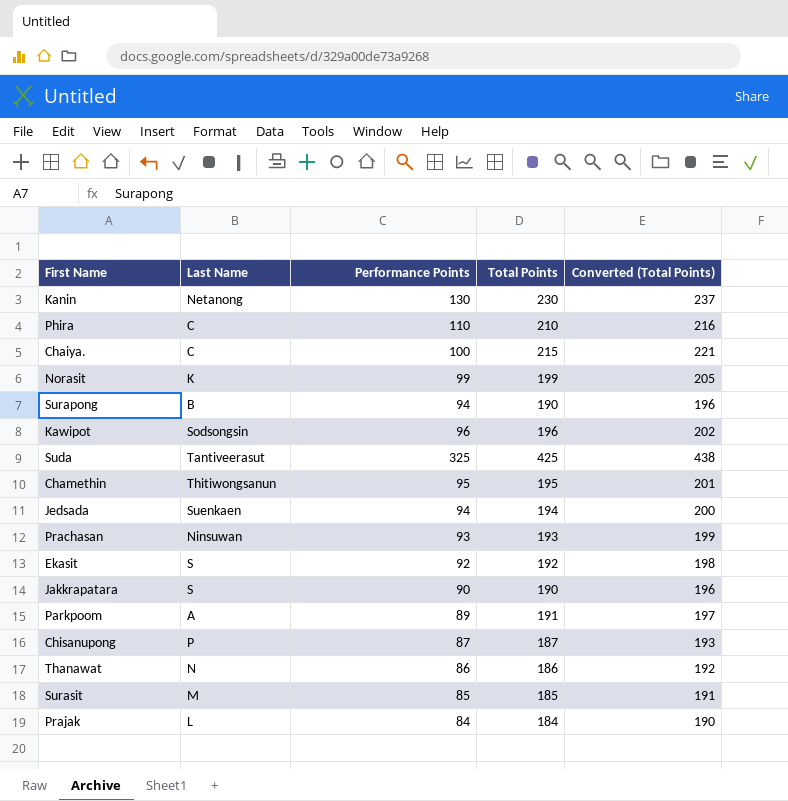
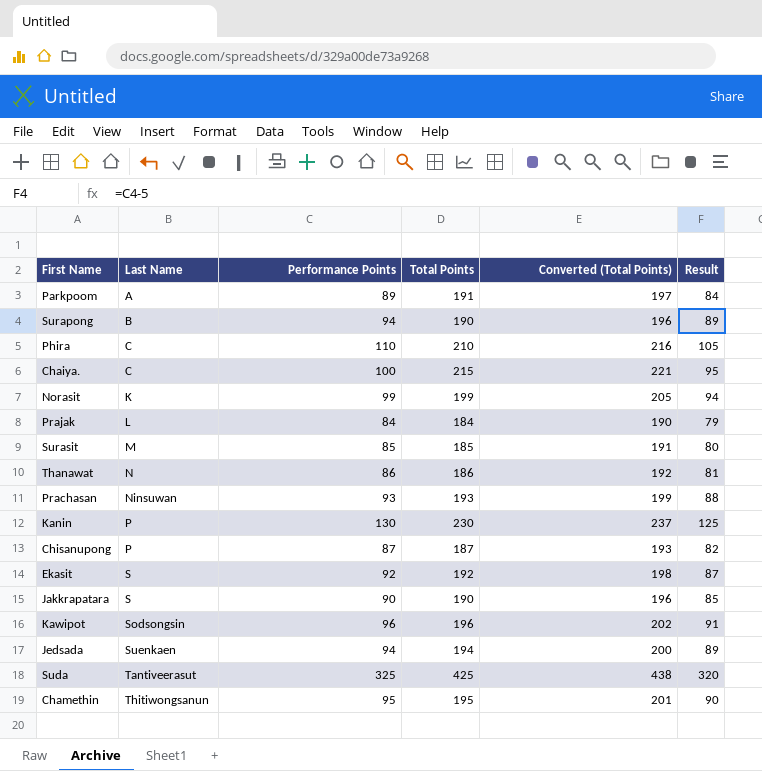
row order: none -> Last Name ascending
column Result | formula: none -> [Performance Points] - 5
Kanin | Last Name: Netanong -> P

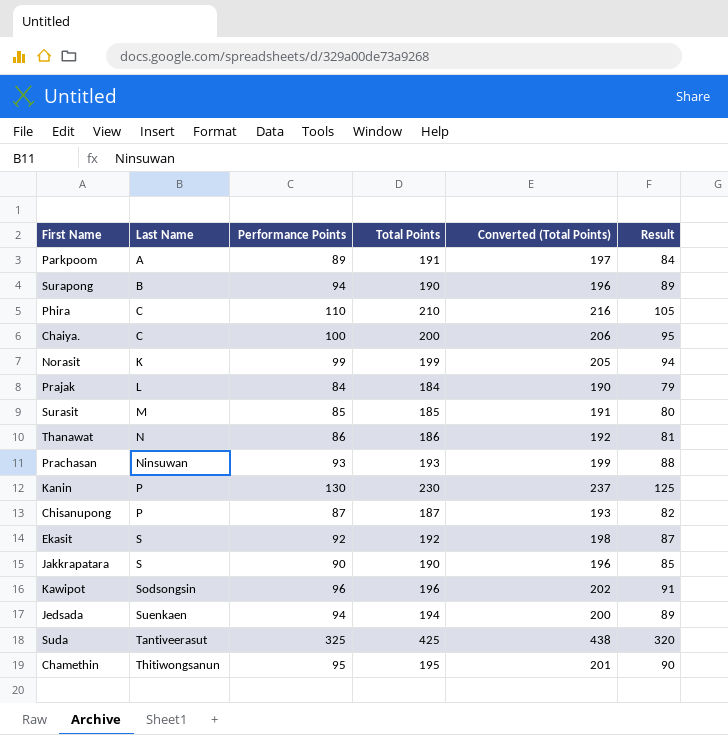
Chaiya. | Total Points: 215 -> 200
Chaiya. | Converted (Total Points): 221 -> 206

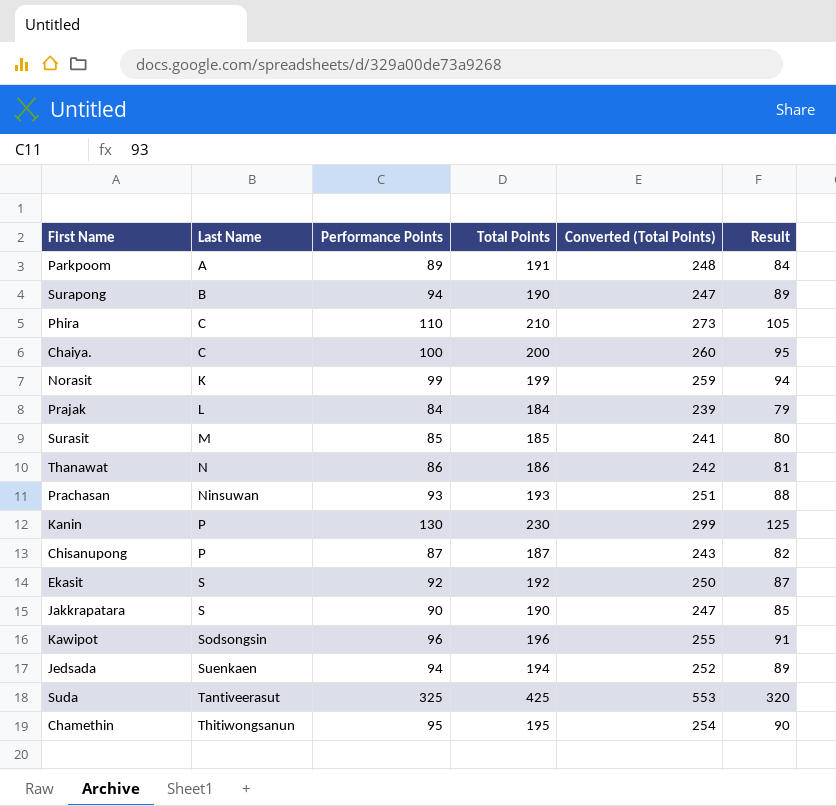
column Converted (Total Points) | formula: [Total Points] * 1.03 -> [Total Points] * 1.3

